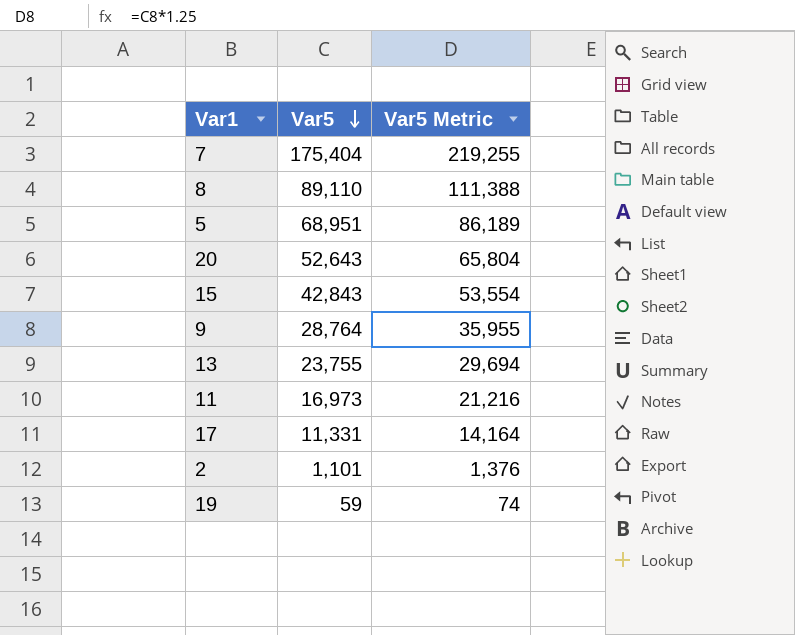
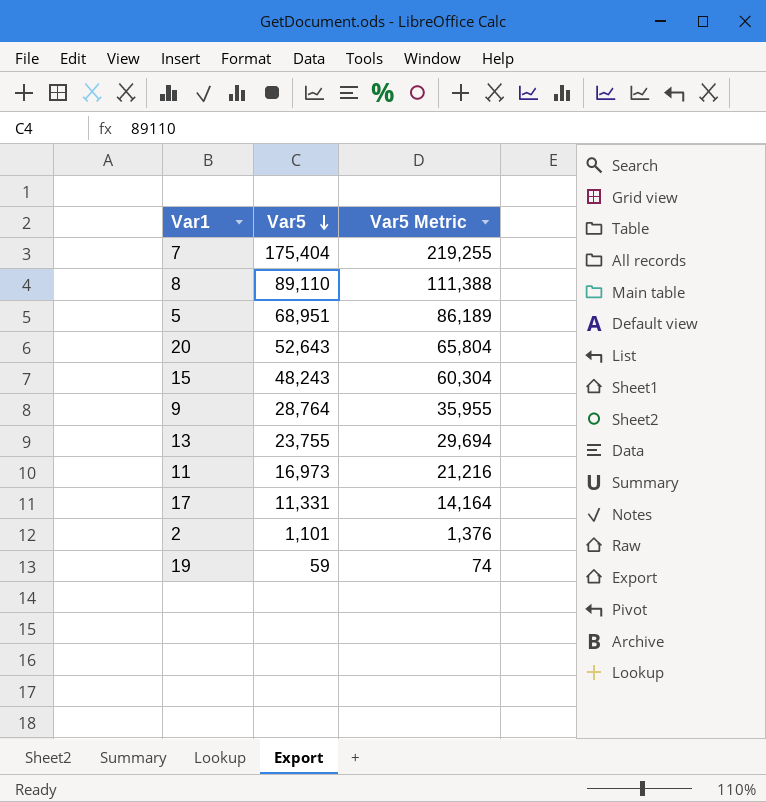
15 | Var5: 42,843 -> 48,243
15 | Var5 Metric: 53,554 -> 60,304

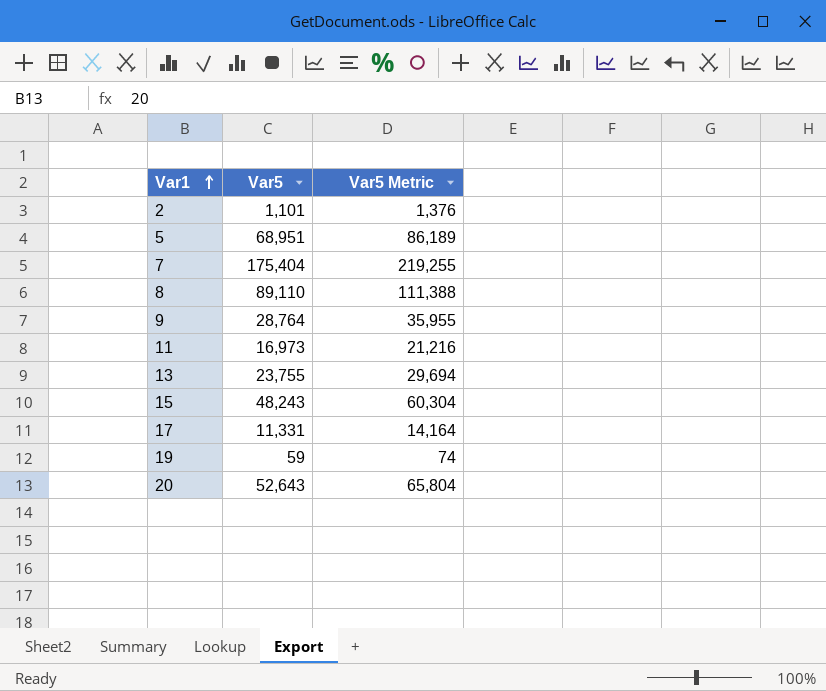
row order: Var5 descending -> Var1 ascending

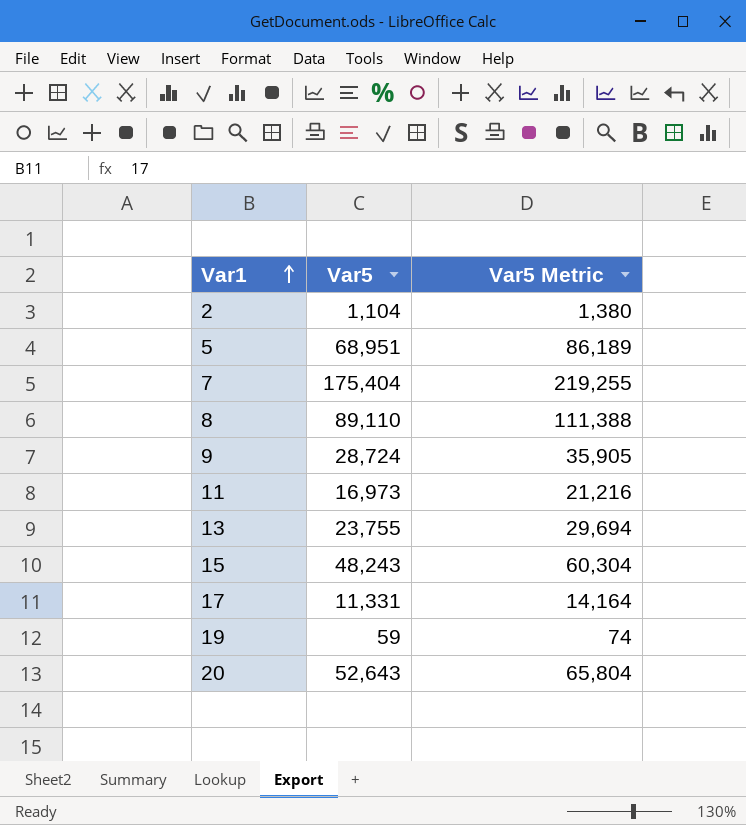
2 | Var5: 1,101 -> 1,104
2 | Var5 Metric: 1,376 -> 1,380
9 | Var5: 28,764 -> 28,724
9 | Var5 Metric: 35,955 -> 35,905

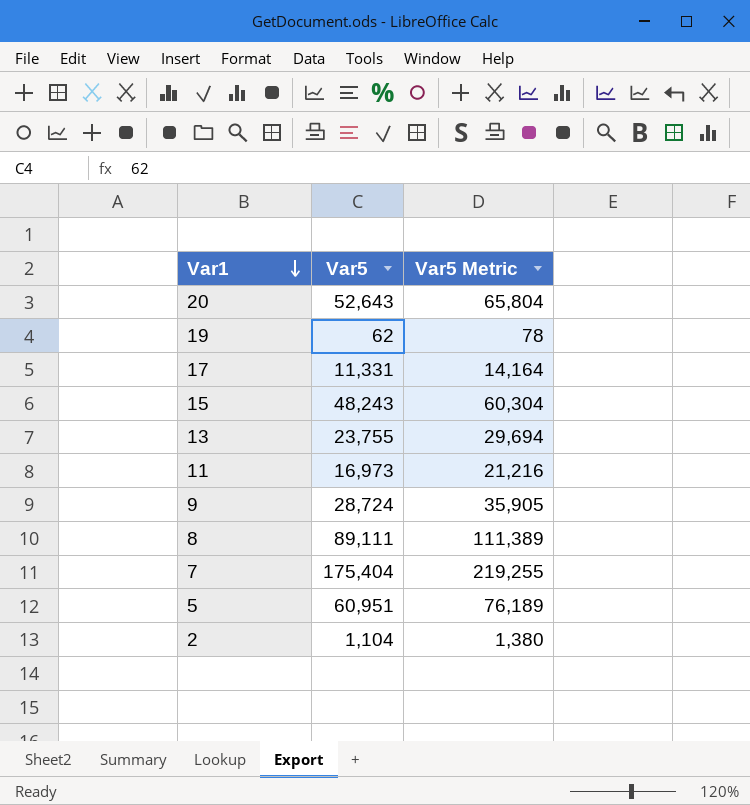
row order: Var1 ascending -> Var1 descending
19 | Var5: 59 -> 62
19 | Var5 Metric: 74 -> 78
8 | Var5: 89,110 -> 89,111
8 | Var5 Metric: 111,388 -> 111,389
5 | Var5: 68,951 -> 60,951
5 | Var5 Metric: 86,189 -> 76,189

